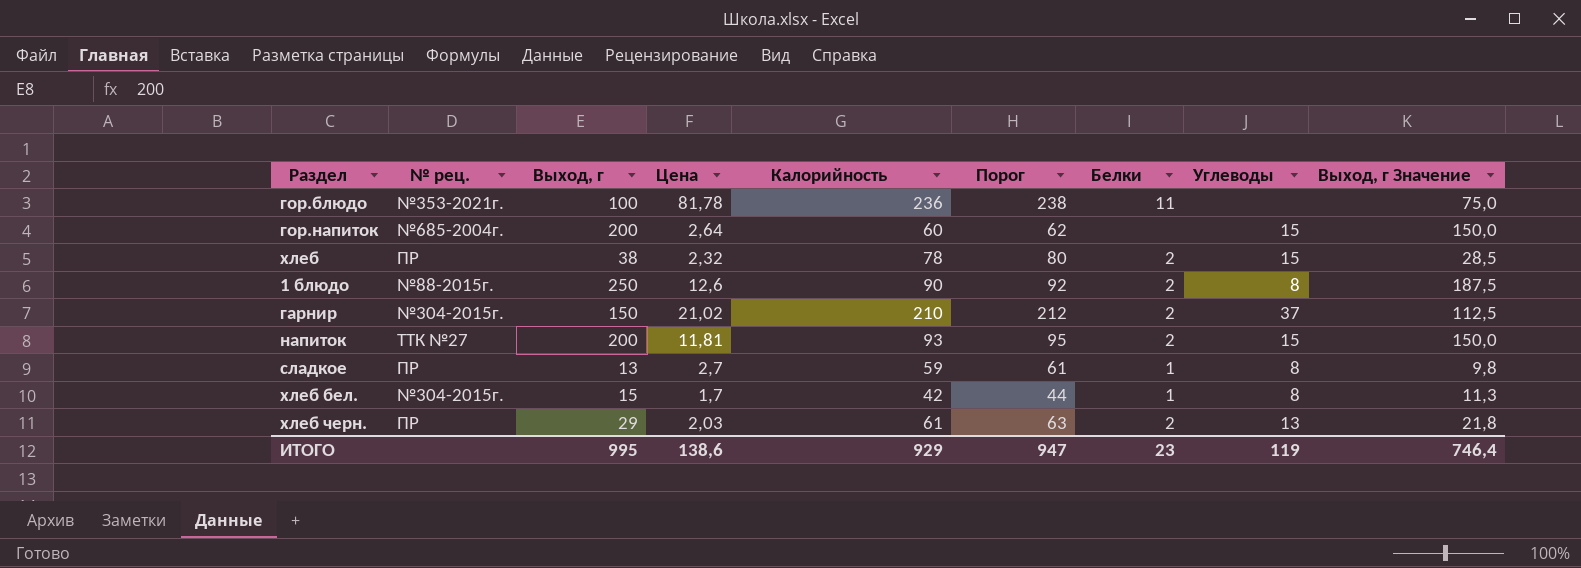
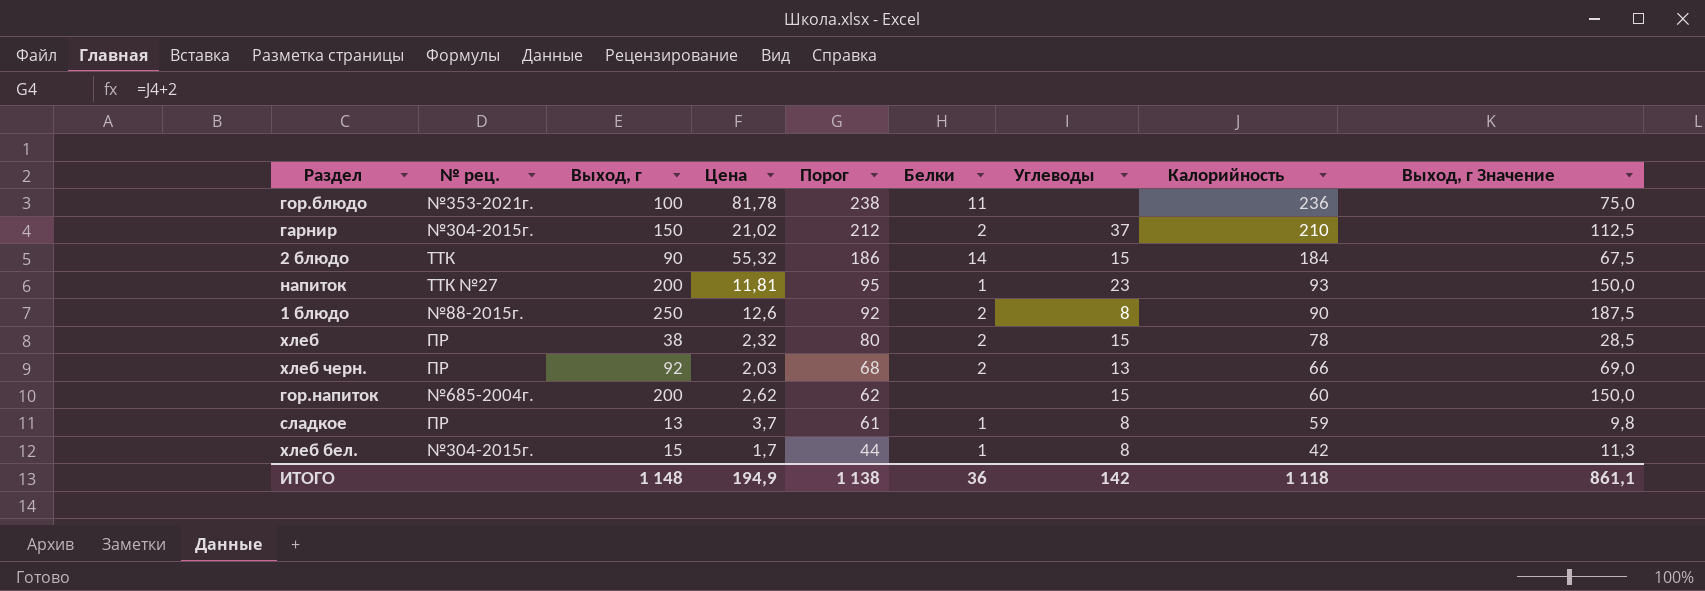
row order: none -> Порог descending
column Калорийность | position: 5 -> 8
row 2 блюдо: none -> ТТК | 90 | 55,32 | 186 | 14 | 15 | 184 | 67,5
напиток | Белки: 2 -> 1
напиток | Углеводы: 15 -> 23
хлеб черн. | Выход, г: 29 -> 92
хлеб черн. | Порог: 63 -> 68
хлеб черн. | Калорийность: 61 -> 66
хлеб черн. | Выход, г Значение: 21,8 -> 69,0
гор.напиток | Цена: 2,64 -> 2,62
сладкое | Цена: 2,7 -> 3,7
ИТОГО | Выход, г: 995 -> 1 148
ИТОГО | Цена: 138,6 -> 194,9
ИТОГО | Порог: 947 -> 1 138
ИТОГО | Белки: 23 -> 36
ИТОГО | Углеводы: 119 -> 142
ИТОГО | Калорийность: 929 -> 1 118
ИТОГО | Выход, г Значение: 746,4 -> 861,1

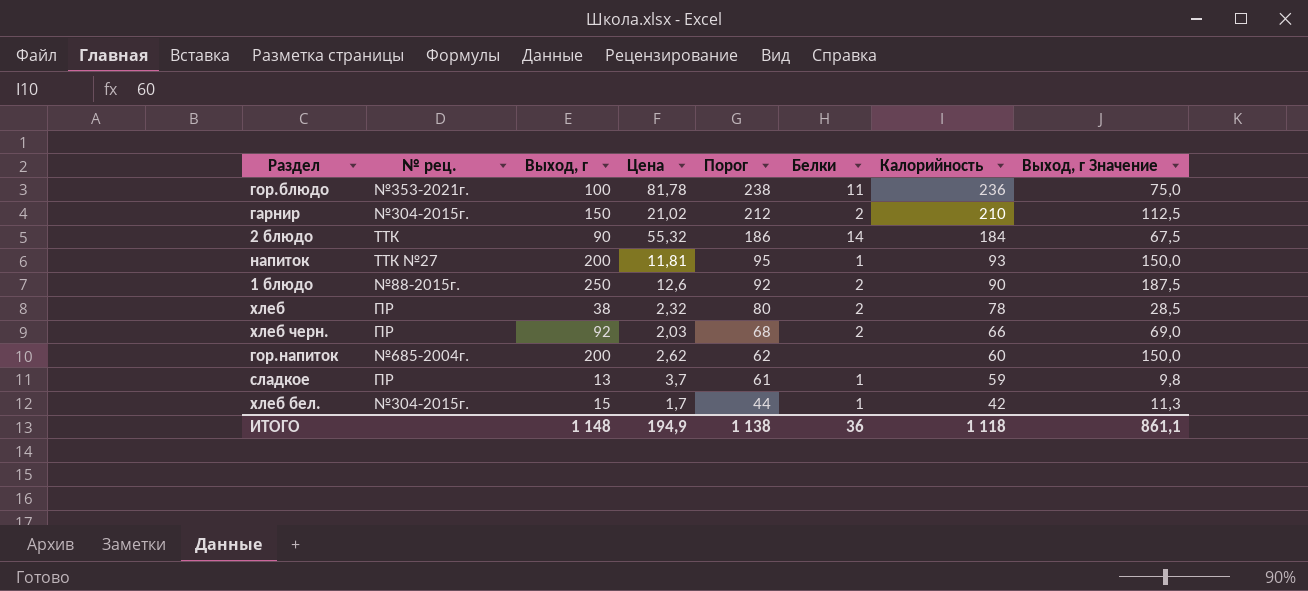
column Углеводы | position: 7 -> none

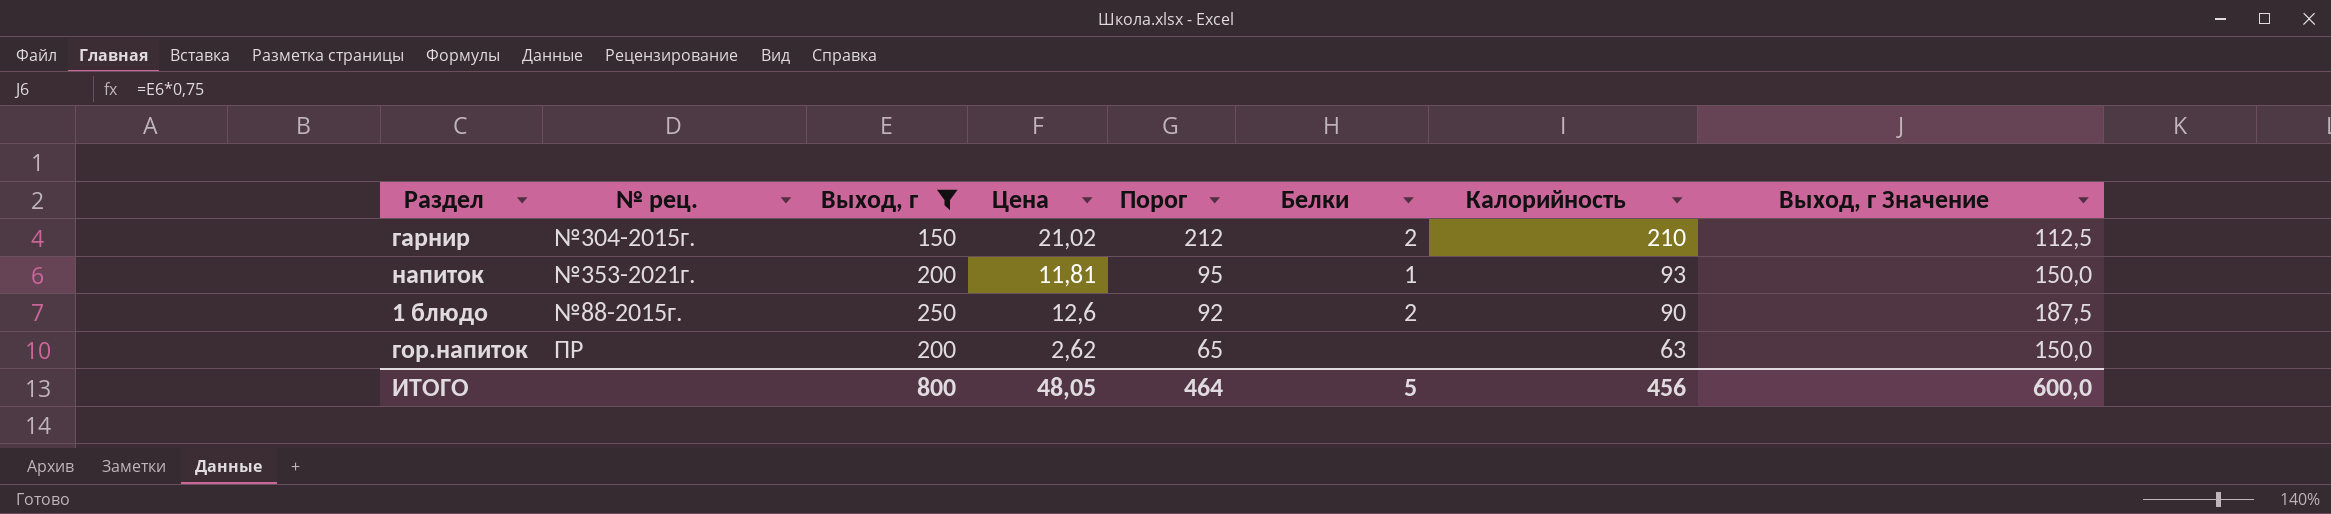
filter: none -> Выход, г >= 150
напиток | № рец.: ТТК №27 -> №353-2021г.
гор.напиток | № рец.: №685-2004г. -> ПР
гор.напиток | Порог: 62 -> 65
гор.напиток | Калорийность: 60 -> 63
ИТОГО | Выход, г: 1 148 -> 800
ИТОГО | Цена: 194,9 -> 48,05
ИТОГО | Порог: 1 138 -> 464
ИТОГО | Белки: 36 -> 5
ИТОГО | Калорийность: 1 118 -> 456
ИТОГО | Выход, г Значение: 861,1 -> 600,0

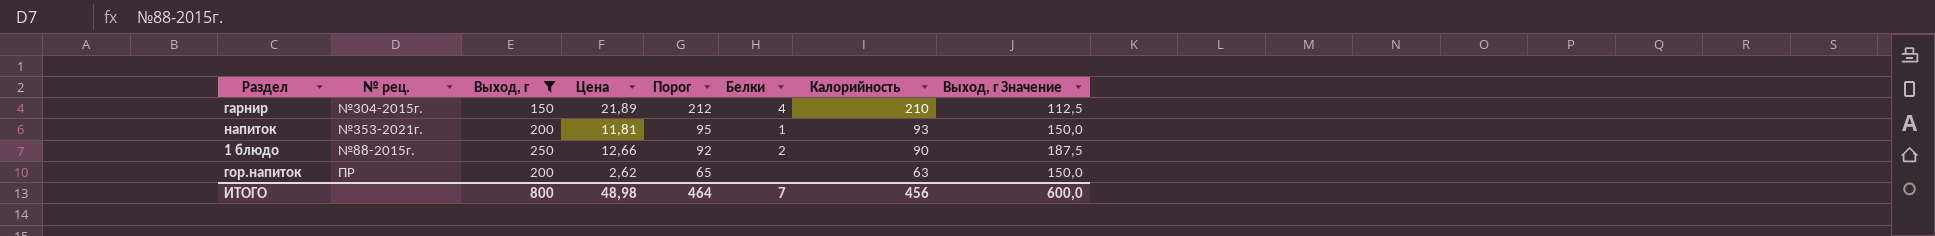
гарнир | Цена: 21,02 -> 21,89
гарнир | Белки: 2 -> 4
1 блюдо | Цена: 12,6 -> 12,66
ИТОГО | Цена: 48,05 -> 48,98
ИТОГО | Белки: 5 -> 7

